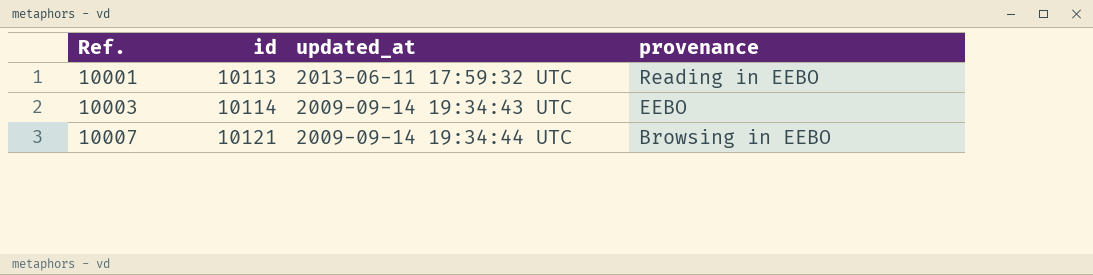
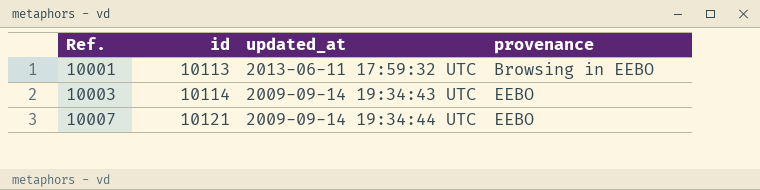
10001 | provenance: Reading in EEBO -> Browsing in EEBO
10007 | provenance: Browsing in EEBO -> EEBO

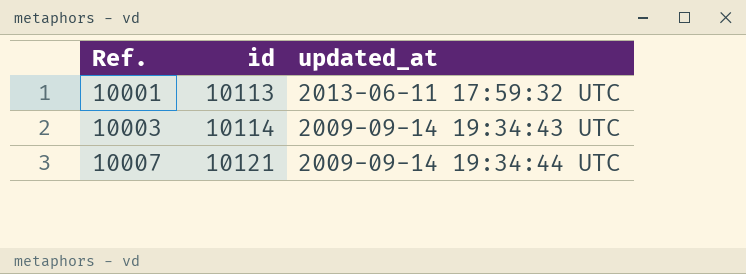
column provenance | position: 4 -> none

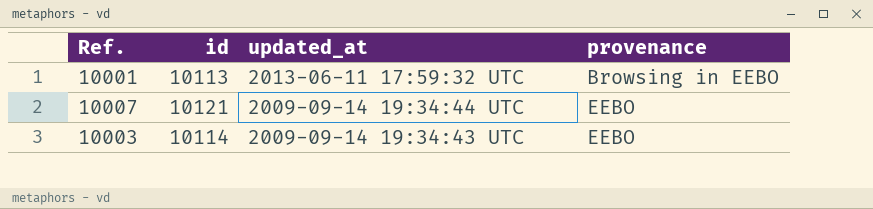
row order: Ref. ascending -> updated_at descending
column provenance | position: none -> 4

